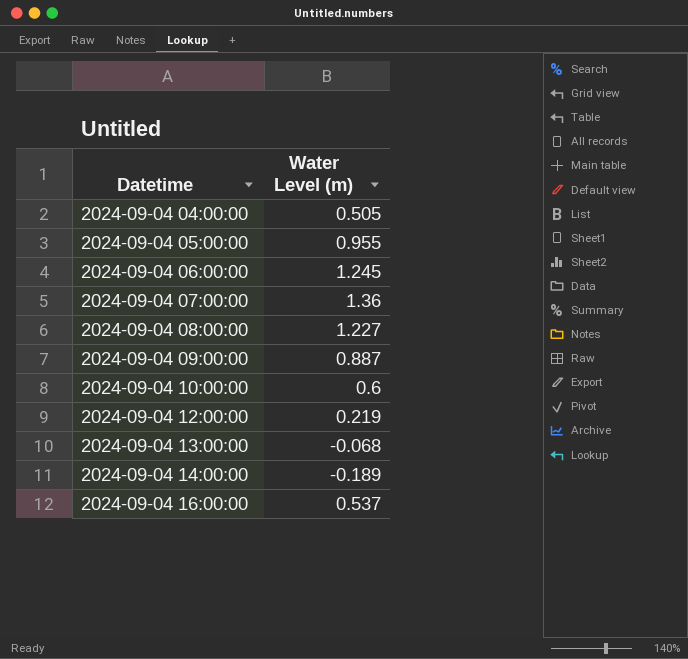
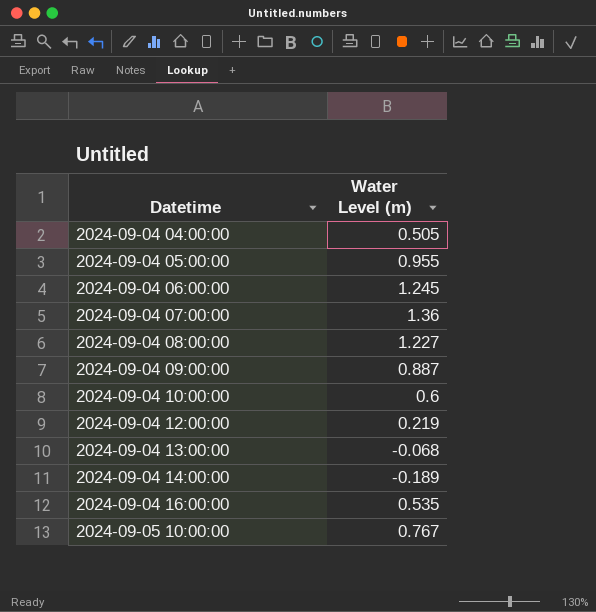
2024-09-04 16:00:00 | Water Level (m): 0.537 -> 0.535
row 2024-09-05 10:00:00: none -> 0.767

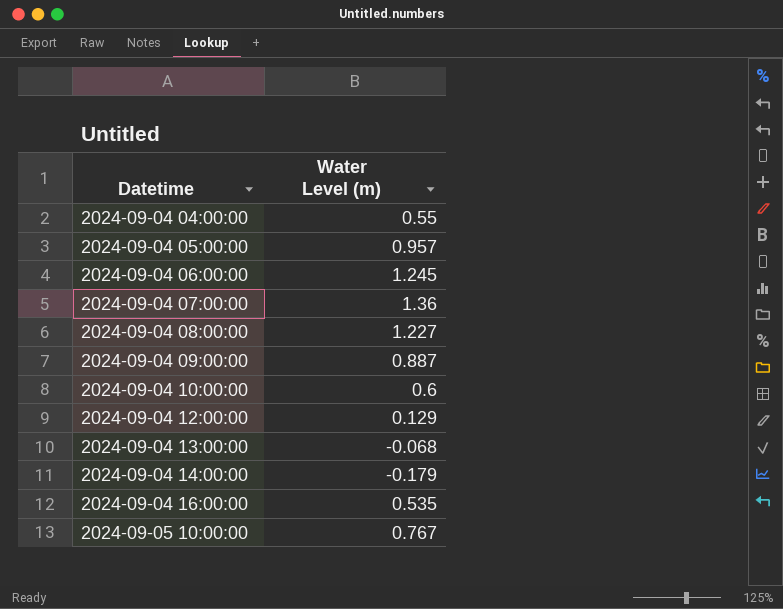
2024-09-04 04:00:00 | Water Level (m): 0.505 -> 0.55
2024-09-04 05:00:00 | Water Level (m): 0.955 -> 0.957
2024-09-04 12:00:00 | Water Level (m): 0.219 -> 0.129
2024-09-04 14:00:00 | Water Level (m): -0.189 -> -0.179

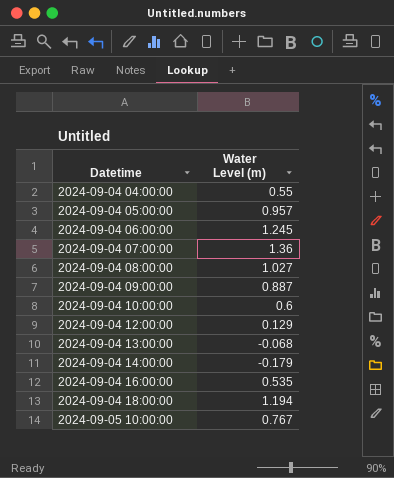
2024-09-04 08:00:00 | Water Level (m): 1.227 -> 1.027
row 2024-09-04 18:00:00: none -> 1.194

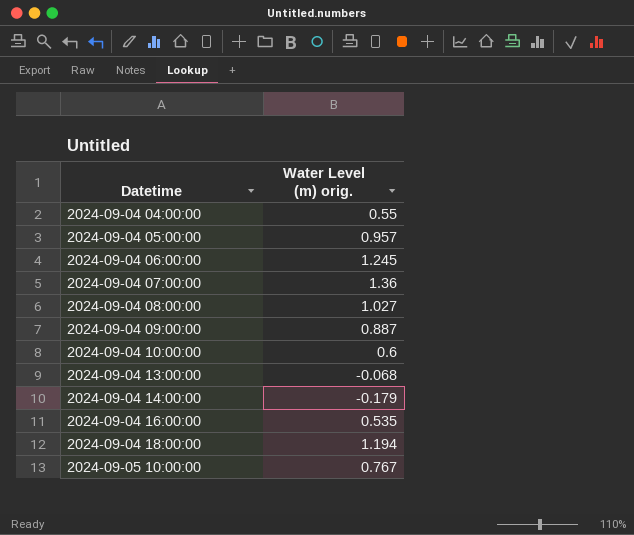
column name: Water Level (m) -> Water Level (m) orig.
row 2024-09-04 12:00:00: 0.129 -> none

